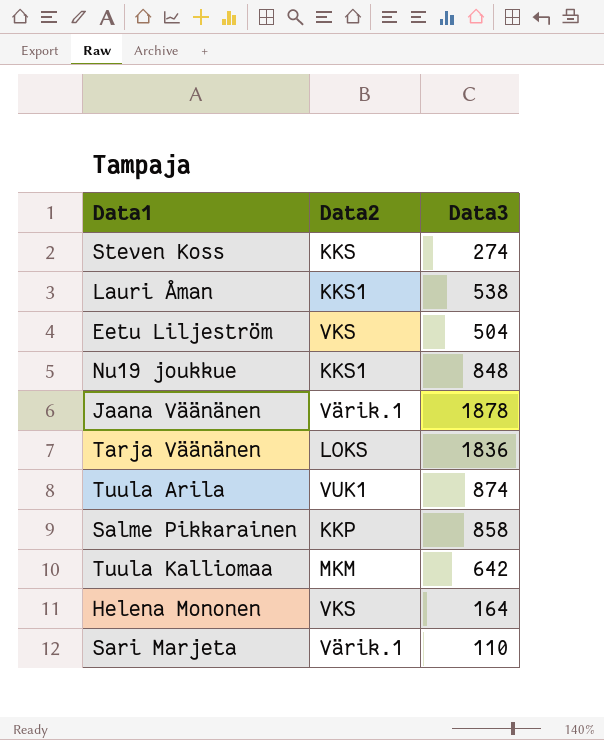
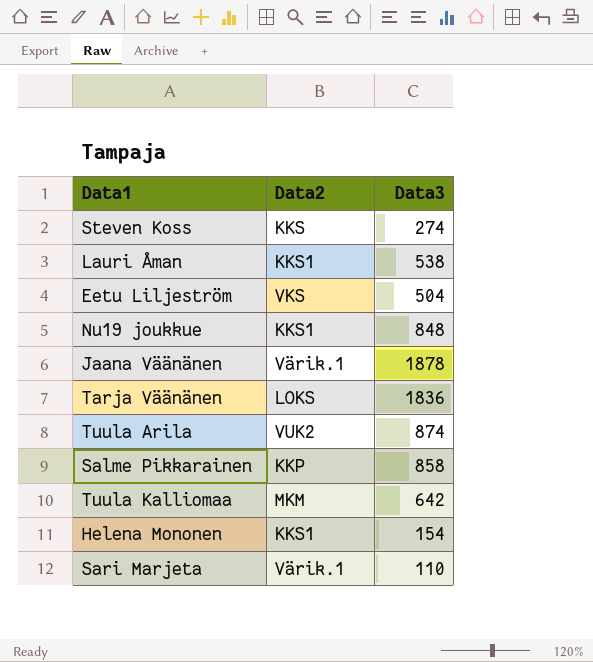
Tuula Arila | Data2: VUK1 -> VUK2
Helena Mononen | Data2: VKS -> KKS1
Helena Mononen | Data3: 164 -> 154

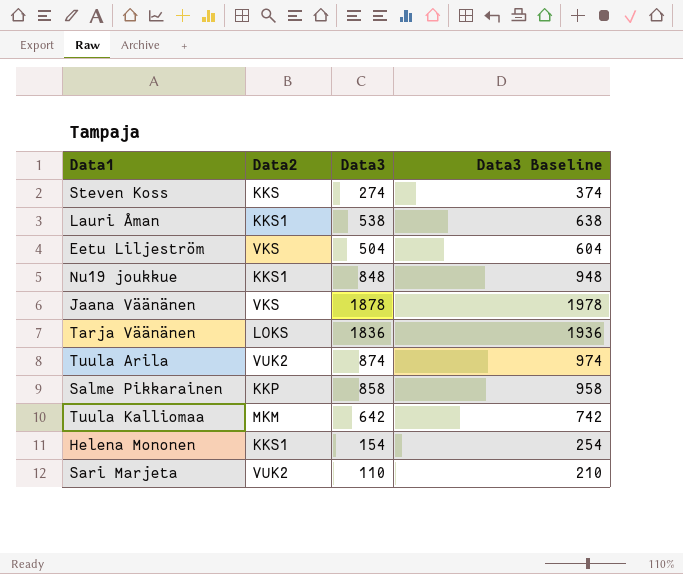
column Data3 Baseline | formula: none -> [Data3] + 100
Jaana Väänänen | Data2: Värik.1 -> VKS
Sari Marjeta | Data2: Värik.1 -> VUK2

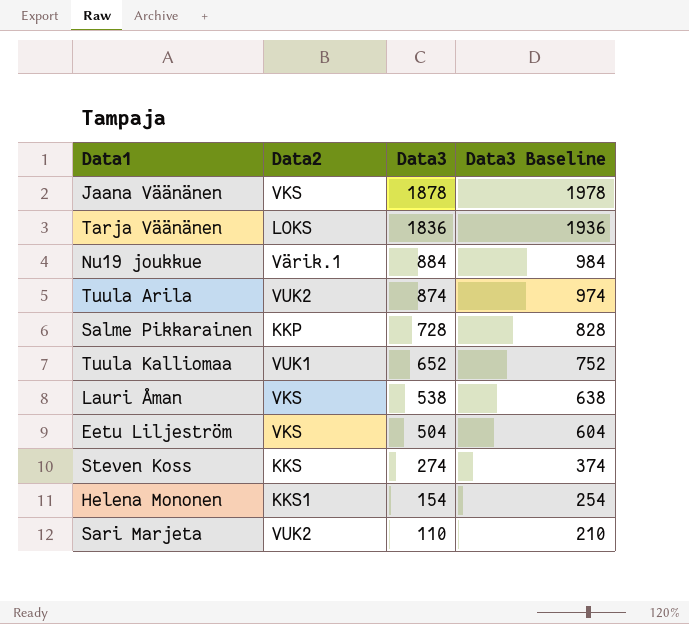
row order: none -> Data3 descending
Nu19 joukkue | Data2: KKS1 -> Värik.1
Nu19 joukkue | Data3: 848 -> 884
Nu19 joukkue | Data3 Baseline: 948 -> 984
Salme Pikkarainen | Data3: 858 -> 728
Salme Pikkarainen | Data3 Baseline: 958 -> 828
Tuula Kalliomaa | Data2: MKM -> VUK1
Tuula Kalliomaa | Data3: 642 -> 652
Tuula Kalliomaa | Data3 Baseline: 742 -> 752
Lauri Åman | Data2: KKS1 -> VKS

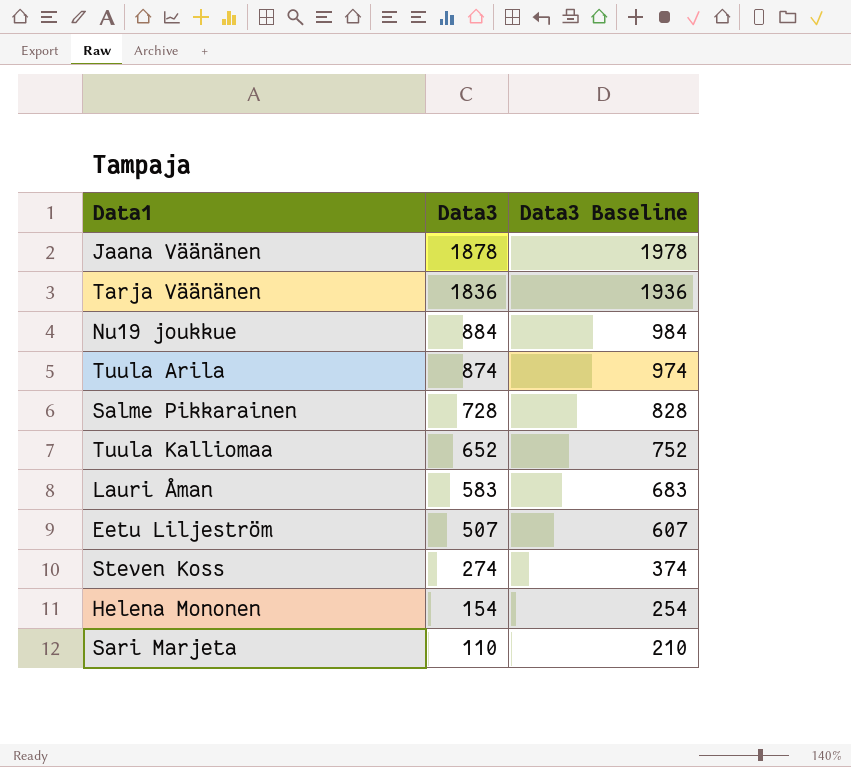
column Data2 | position: 2 -> none
Lauri Åman | Data3: 538 -> 583
Lauri Åman | Data3 Baseline: 638 -> 683
Eetu Liljeström | Data3: 504 -> 507
Eetu Liljeström | Data3 Baseline: 604 -> 607

